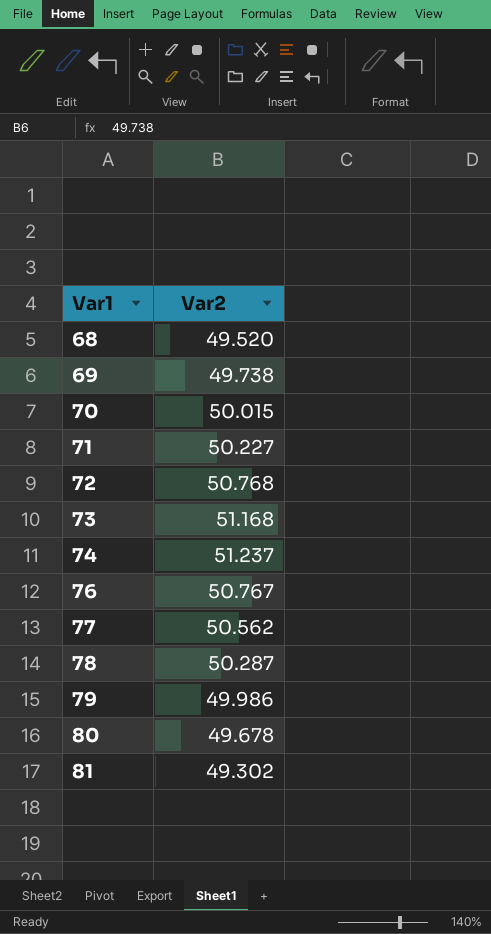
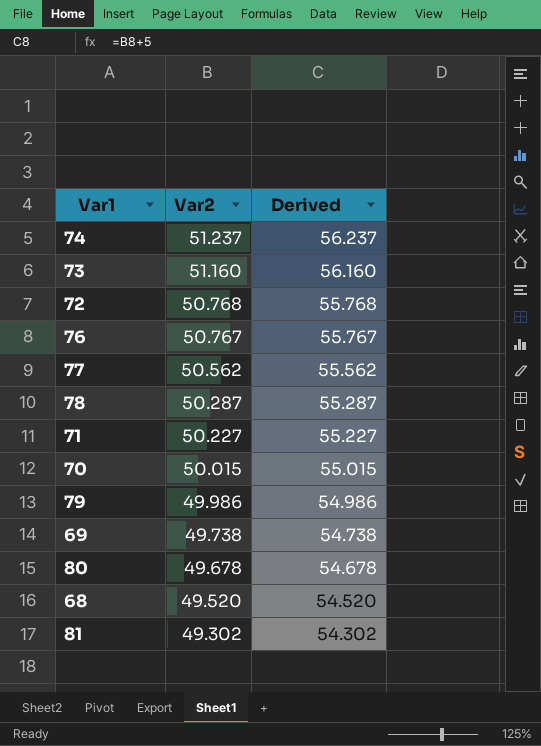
row order: Var1 ascending -> Var2 descending
column Derived | formula: none -> [Var2] + 5
73 | Var2: 51.168 -> 51.160

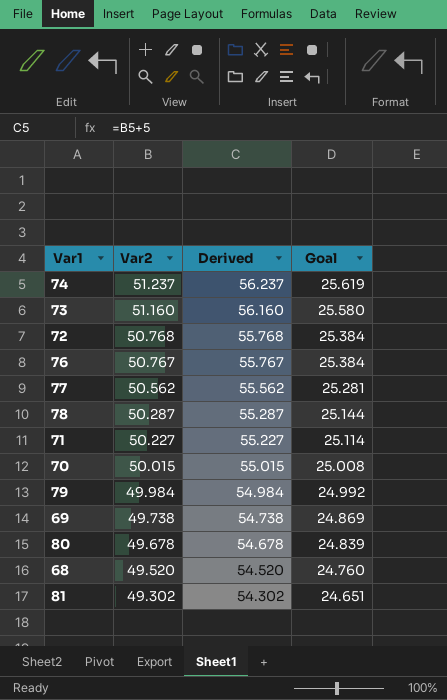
column Goal | formula: none -> [Var2] * 0.5
79 | Var2: 49.986 -> 49.984
79 | Derived: 54.986 -> 54.984

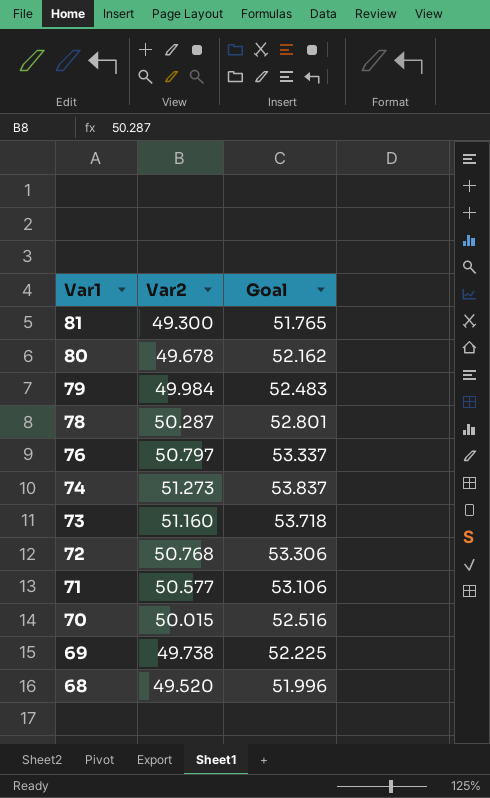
row order: Var2 descending -> Var1 descending
column Derived | formula: [Var2] + 5 -> none
column Goal | formula: [Var2] * 0.5 -> [Var2] * 1.05
row 77: 50.562 | 55.562 | 25.281 -> none
81 | Var2: 49.302 -> 49.300
76 | Var2: 50.767 -> 50.797
74 | Var2: 51.237 -> 51.273
71 | Var2: 50.227 -> 50.577

